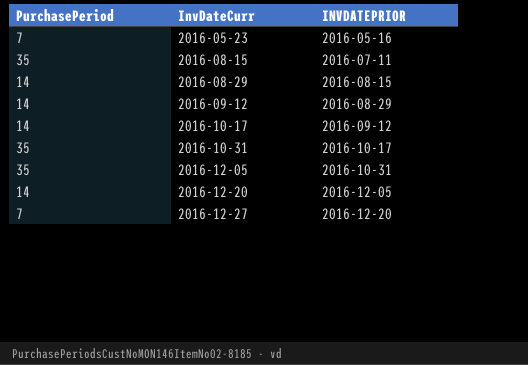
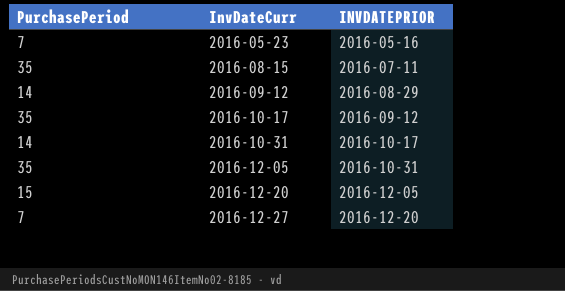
row 2016-08-29: 14 | 2016-08-15 -> none
2016-10-17 | PurchasePeriod: 14 -> 35
2016-10-31 | PurchasePeriod: 35 -> 14
2016-12-20 | PurchasePeriod: 14 -> 15

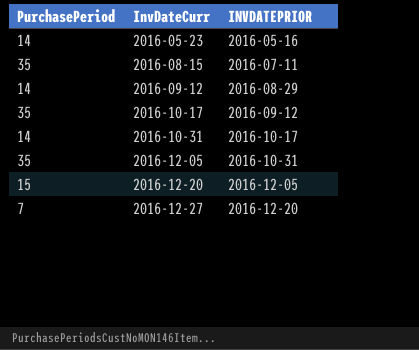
2016-05-23 | PurchasePeriod: 7 -> 14

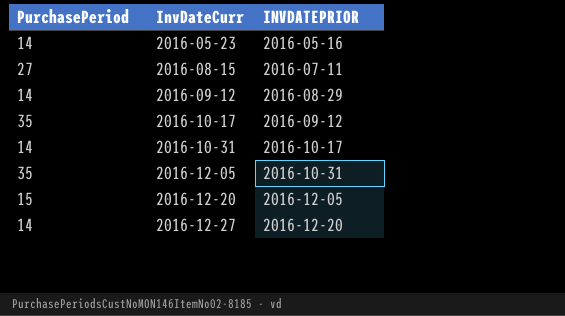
2016-08-15 | PurchasePeriod: 35 -> 27
2016-12-27 | PurchasePeriod: 7 -> 14

